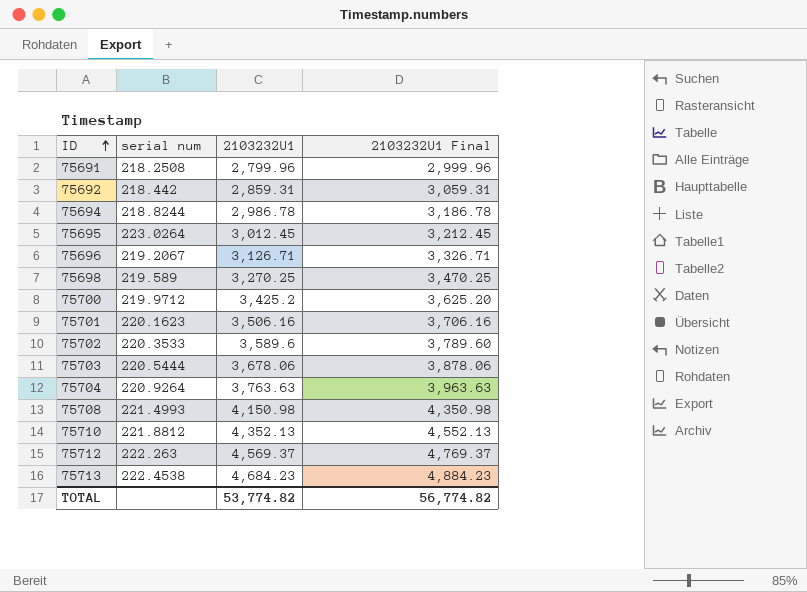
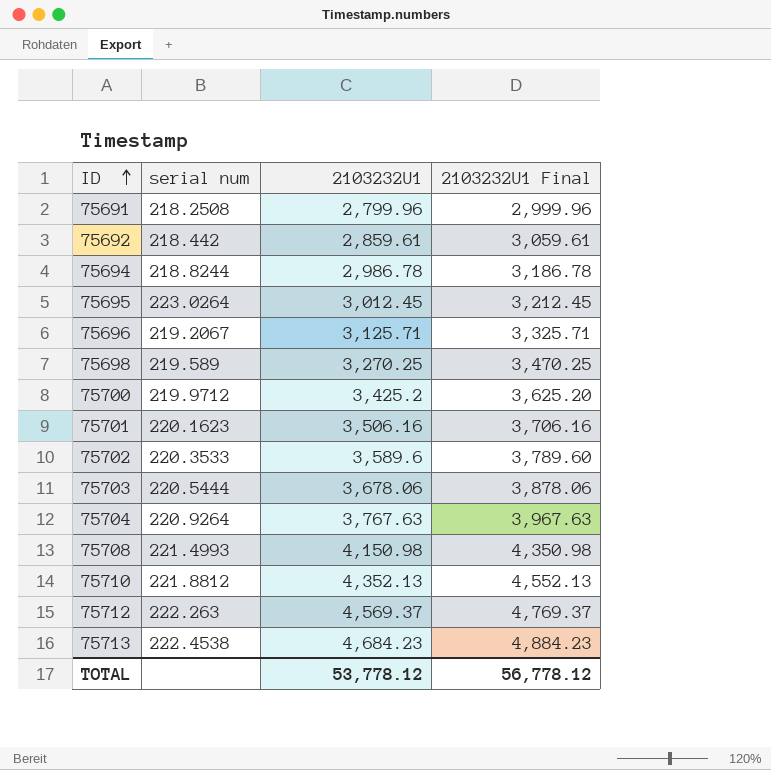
75692 | 2103232U1: 2,859.31 -> 2,859.61
75692 | 2103232U1 Final: 3,059.31 -> 3,059.61
75696 | 2103232U1: 3,126.71 -> 3,125.71
75696 | 2103232U1 Final: 3,326.71 -> 3,325.71
75704 | 2103232U1: 3,763.63 -> 3,767.63
75704 | 2103232U1 Final: 3,963.63 -> 3,967.63
TOTAL | 2103232U1: 53,774.82 -> 53,778.12
TOTAL | 2103232U1 Final: 56,774.82 -> 56,778.12

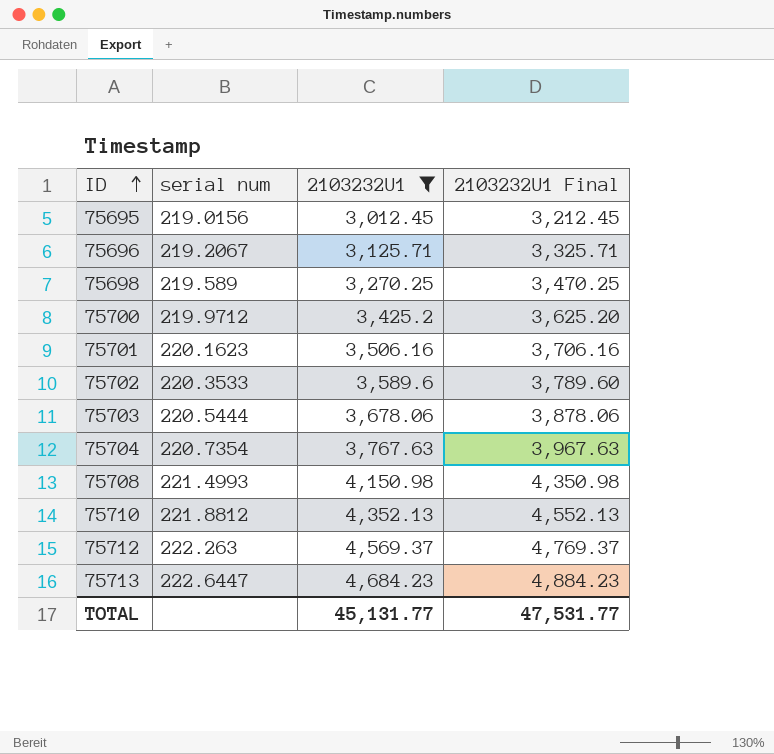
filter: none -> 2103232U1 >= 3,012.45
75695 | serial num: 223.0264 -> 219.0156
75704 | serial num: 220.9264 -> 220.7354
75713 | serial num: 222.4538 -> 222.6447
TOTAL | 2103232U1: 53,778.12 -> 45,131.77
TOTAL | 2103232U1 Final: 56,778.12 -> 47,531.77

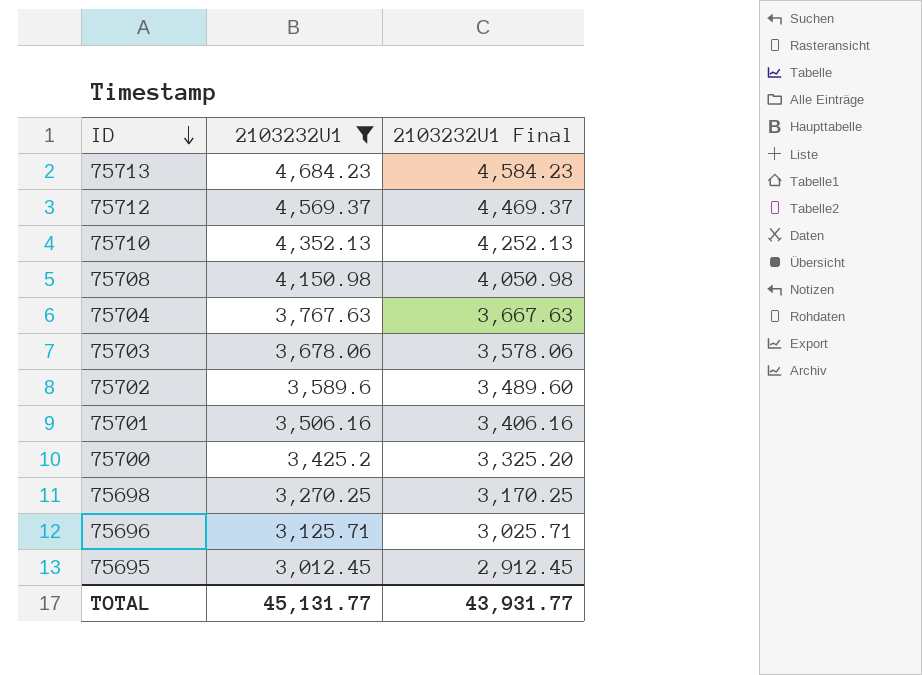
row order: ID ascending -> ID descending
column serial num | position: 2 -> none
column 2103232U1 Final | formula: [2103232U1] + 200 -> [2103232U1] - 100
TOTAL | 2103232U1 Final: 47,531.77 -> 43,931.77

